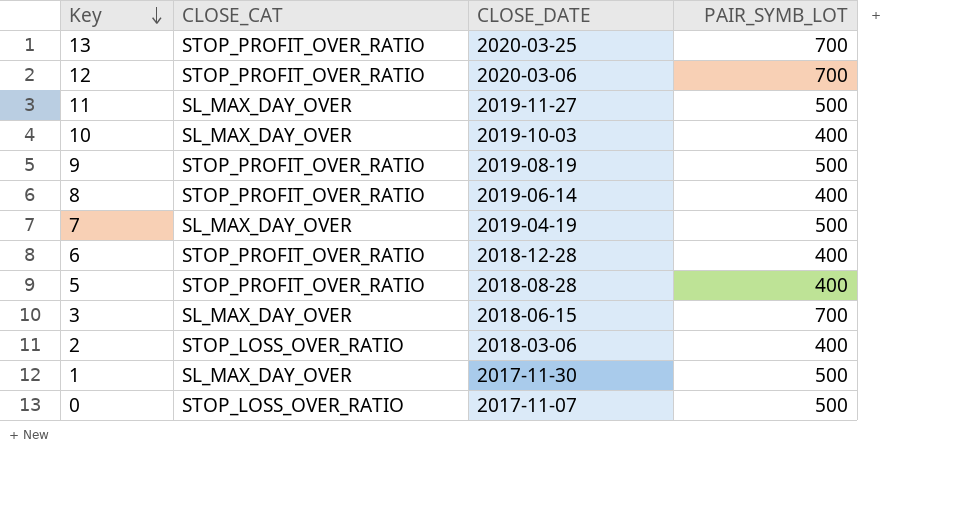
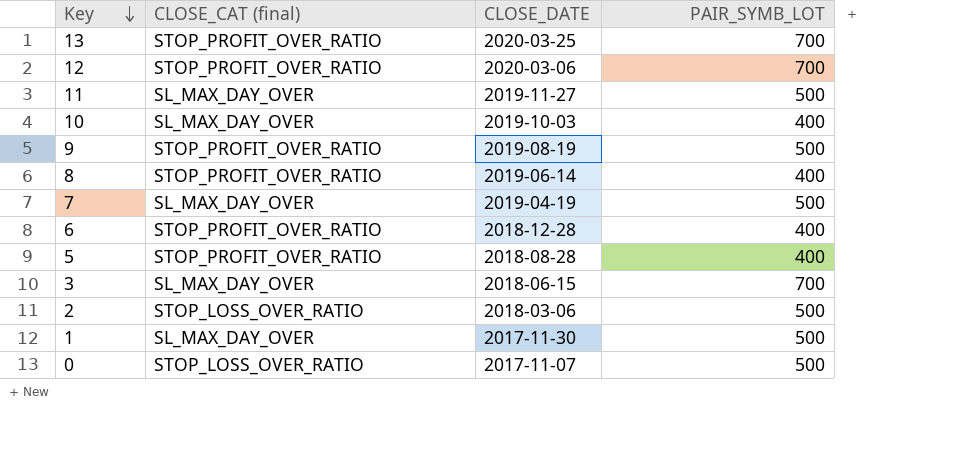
column name: CLOSE_CAT -> CLOSE_CAT (final)
2 | PAIR_SYMB_LOT: 400 -> 500

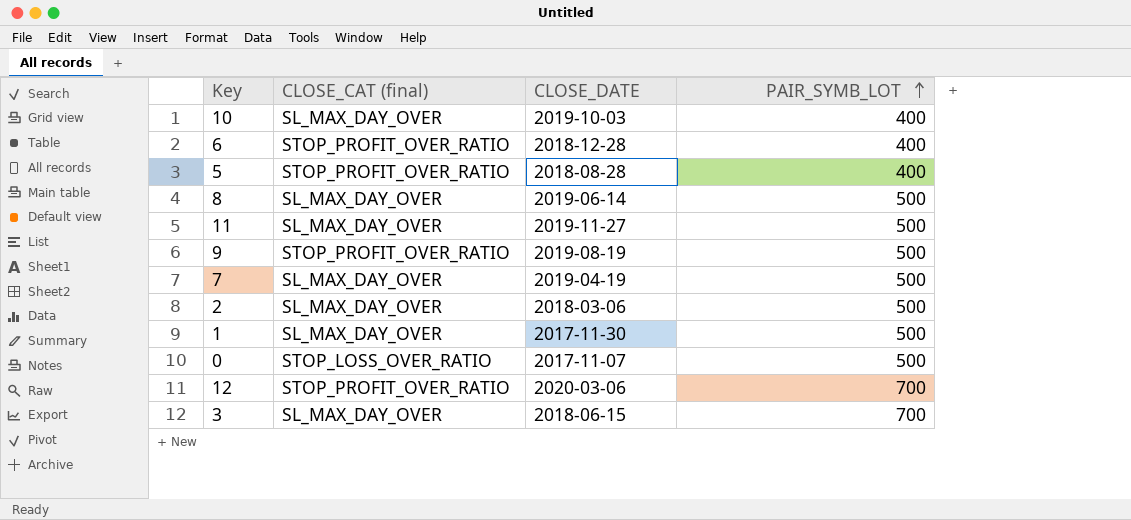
row order: Key descending -> PAIR_SYMB_LOT ascending
row 13: STOP_PROFIT_OVER_RATIO | 2020-03-25 | 700 -> none
8 | CLOSE_CAT (final): STOP_PROFIT_OVER_RATIO -> SL_MAX_DAY_OVER
8 | PAIR_SYMB_LOT: 400 -> 500
2 | CLOSE_CAT (final): STOP_LOSS_OVER_RATIO -> SL_MAX_DAY_OVER

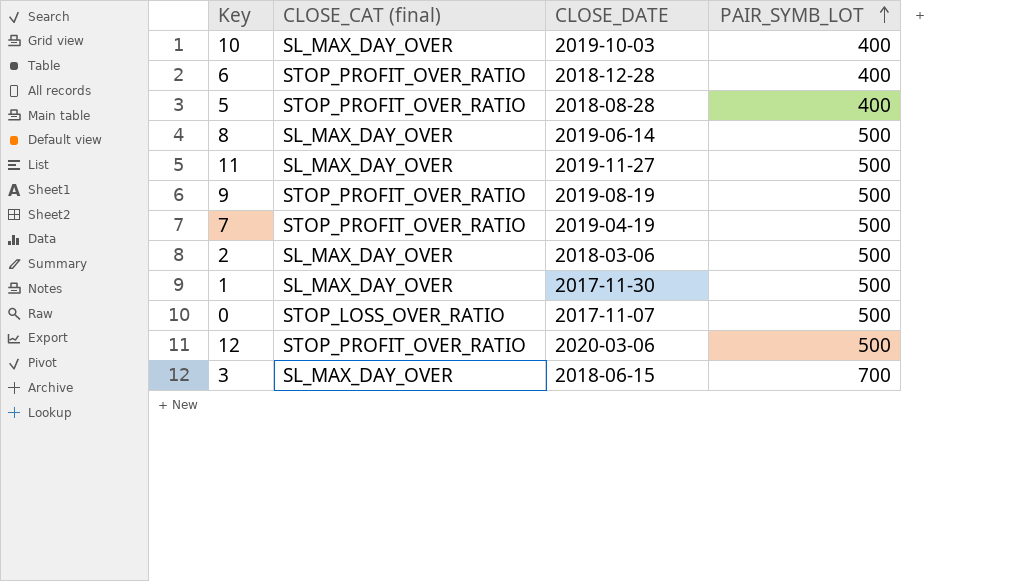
7 | CLOSE_CAT (final): SL_MAX_DAY_OVER -> STOP_PROFIT_OVER_RATIO
12 | PAIR_SYMB_LOT: 700 -> 500

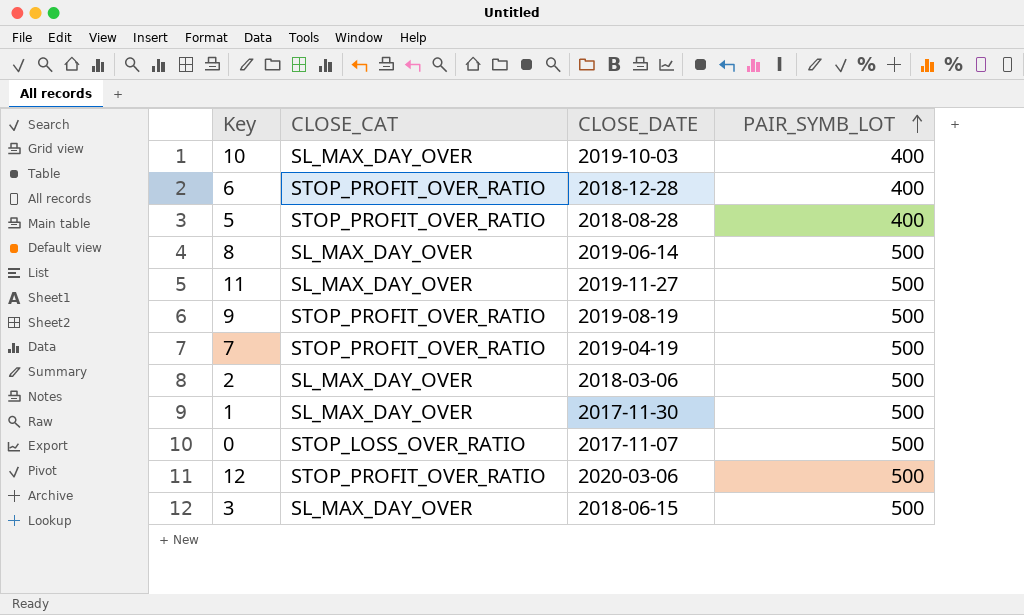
column name: CLOSE_CAT (final) -> CLOSE_CAT
3 | PAIR_SYMB_LOT: 700 -> 500

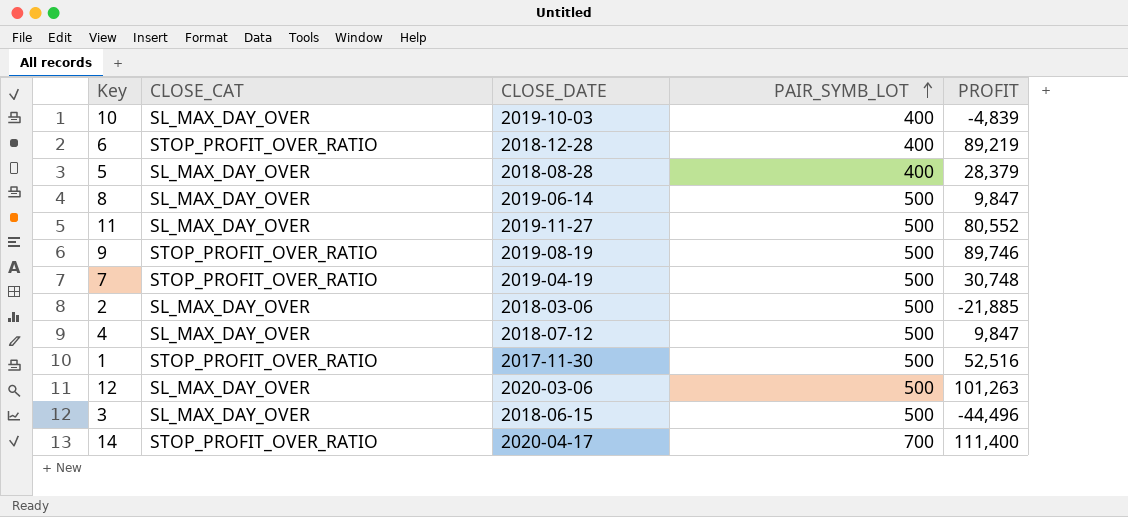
column PROFIT | position: none -> 5
row 0: STOP_LOSS_OVER_RATIO | 2017-11-07 | 500 -> none
5 | CLOSE_CAT: STOP_PROFIT_OVER_RATIO -> SL_MAX_DAY_OVER
row 4: none -> SL_MAX_DAY_OVER | 2018-07-12 | 500 | 9,847
1 | CLOSE_CAT: SL_MAX_DAY_OVER -> STOP_PROFIT_OVER_RATIO
12 | CLOSE_CAT: STOP_PROFIT_OVER_RATIO -> SL_MAX_DAY_OVER
row 14: none -> STOP_PROFIT_OVER_RATIO | 2020-04-17 | 700 | 111,400

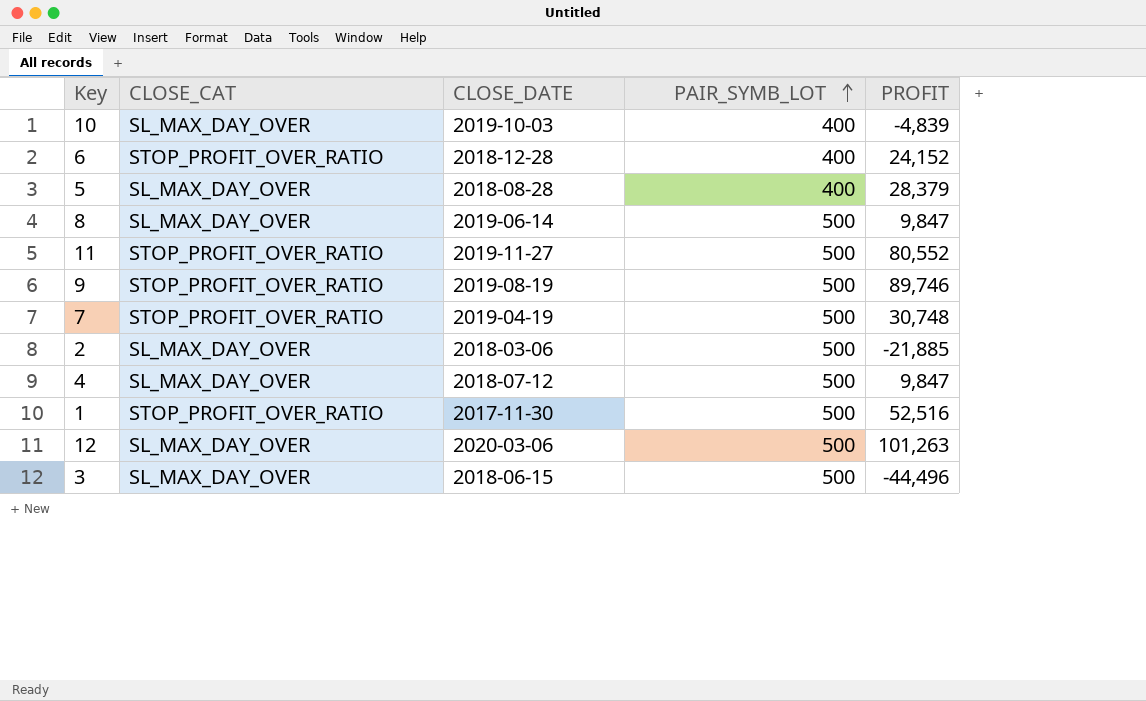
row 14: STOP_PROFIT_OVER_RATIO | 2020-04-17 | 700 | 111,400 -> none
6 | PROFIT: 89,219 -> 24,152
11 | CLOSE_CAT: SL_MAX_DAY_OVER -> STOP_PROFIT_OVER_RATIO

